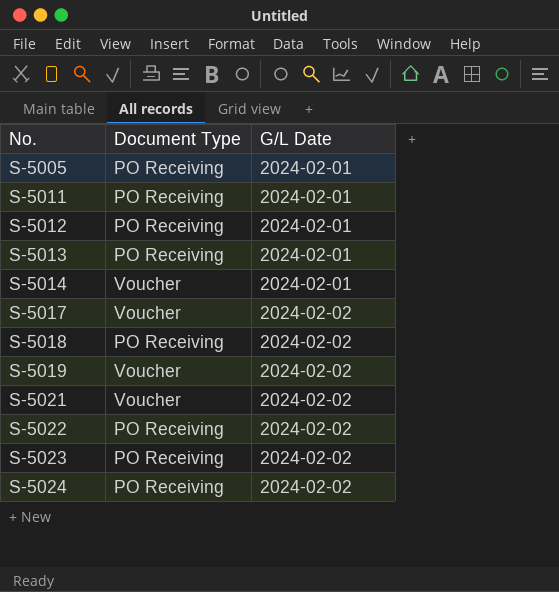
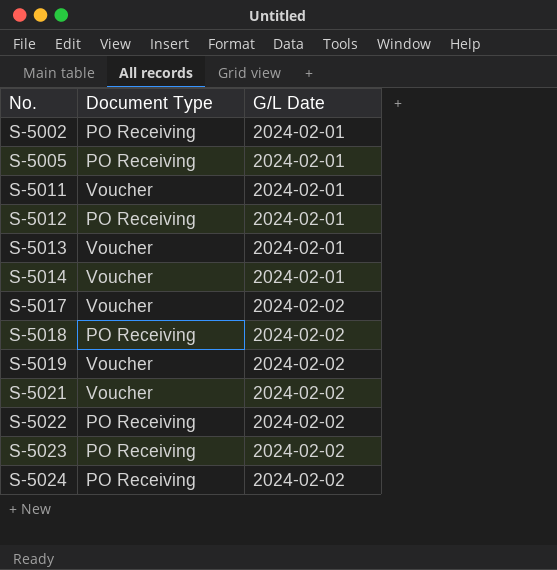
row S-5002: none -> PO Receiving | 2024-02-01
S-5011 | Document Type: PO Receiving -> Voucher
S-5013 | Document Type: PO Receiving -> Voucher

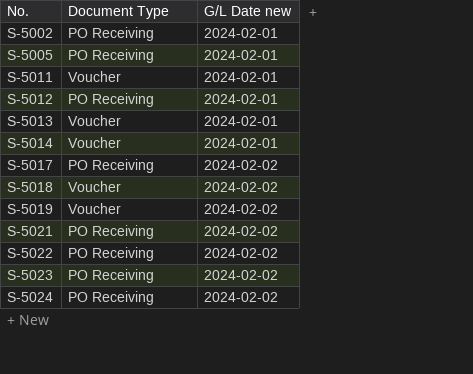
column name: G/L Date -> G/L Date new
S-5017 | Document Type: Voucher -> PO Receiving
S-5018 | Document Type: PO Receiving -> Voucher
S-5021 | Document Type: Voucher -> PO Receiving

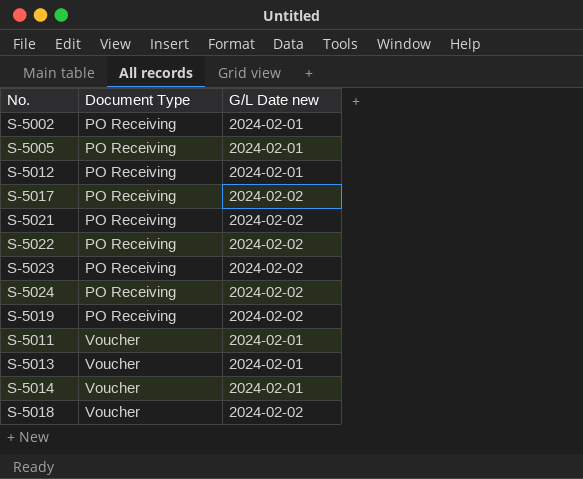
row order: No. ascending -> Document Type ascending
S-5019 | Document Type: Voucher -> PO Receiving

